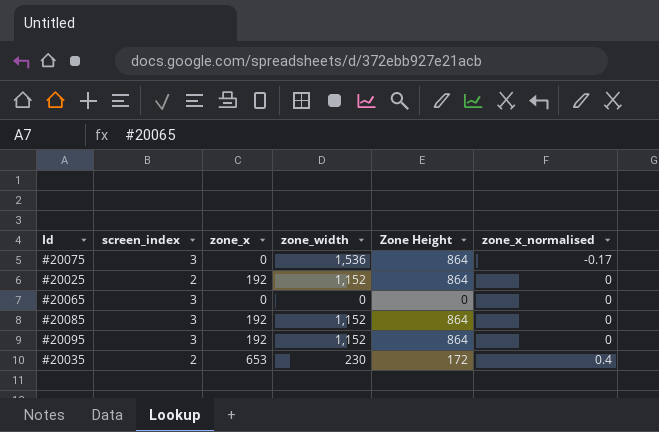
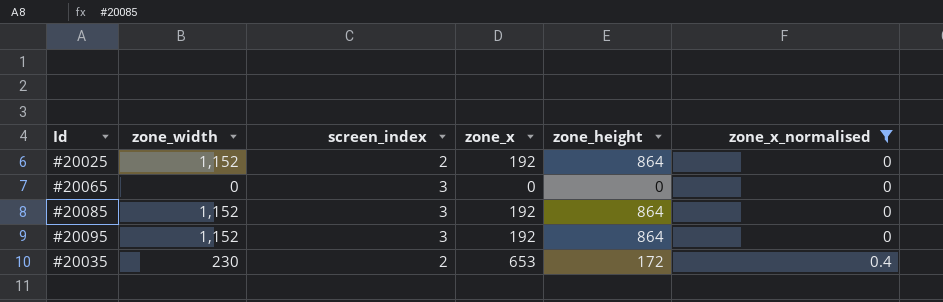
filter: none -> zone_x_normalised != -0.17
column zone_width | position: 4 -> 2
column name: Zone Height -> zone_height

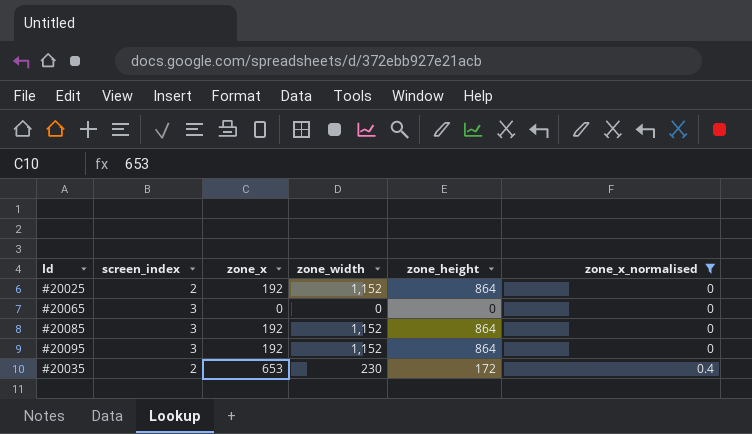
column zone_width | position: 2 -> 4

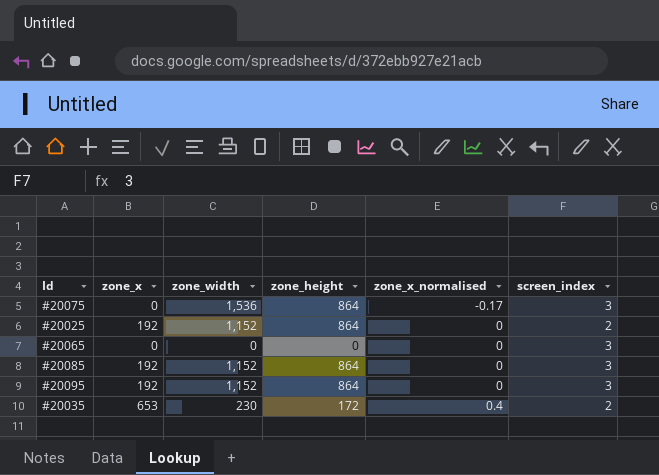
filter: zone_x_normalised != -0.17 -> none
column screen_index | position: 2 -> 6

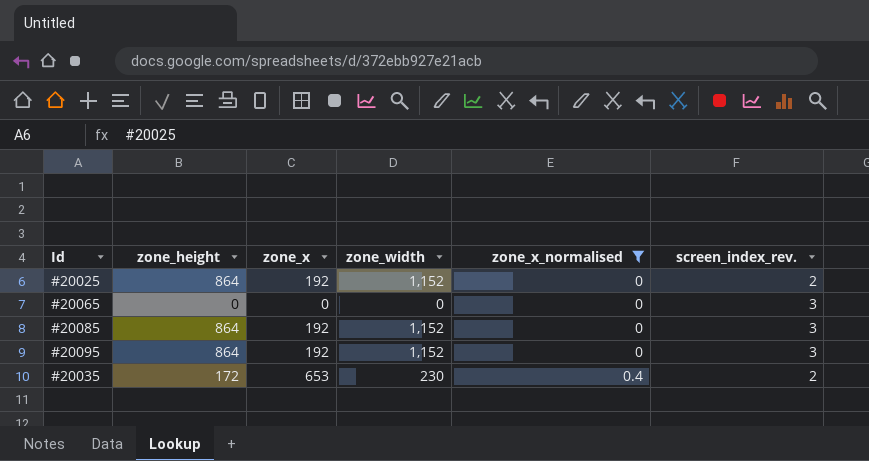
filter: none -> zone_x_normalised != -0.17
column zone_height | position: 4 -> 2
column name: screen_index -> screen_index_rev.

